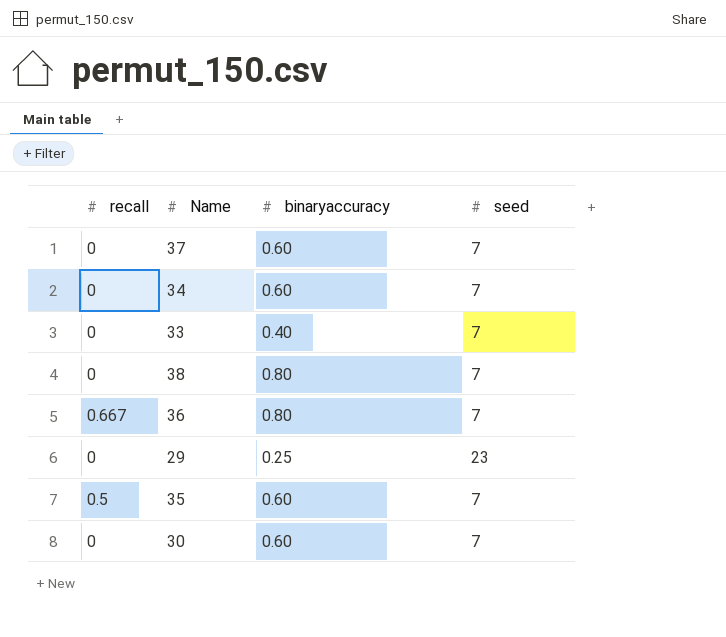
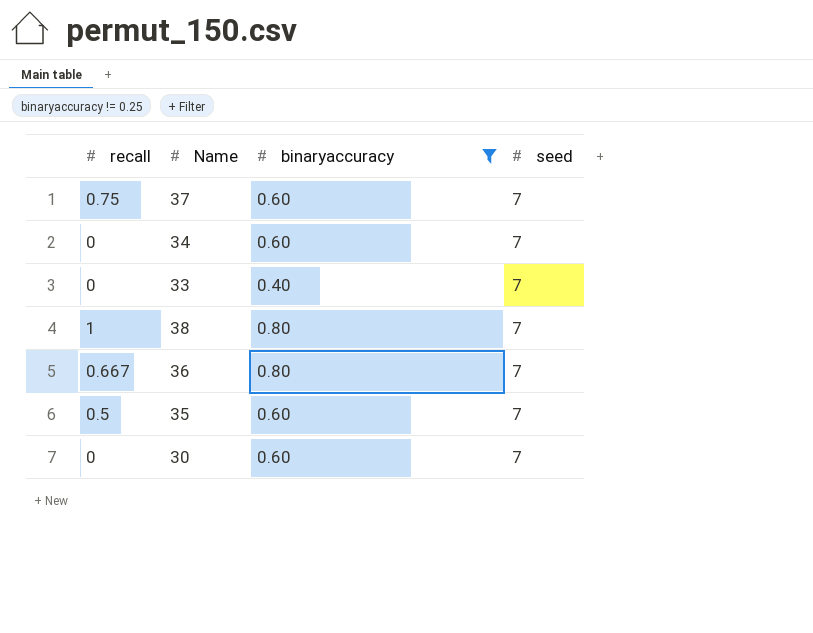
filter: none -> binaryaccuracy != 0.25
37 | recall: 0 -> 0.75
38 | recall: 0 -> 1

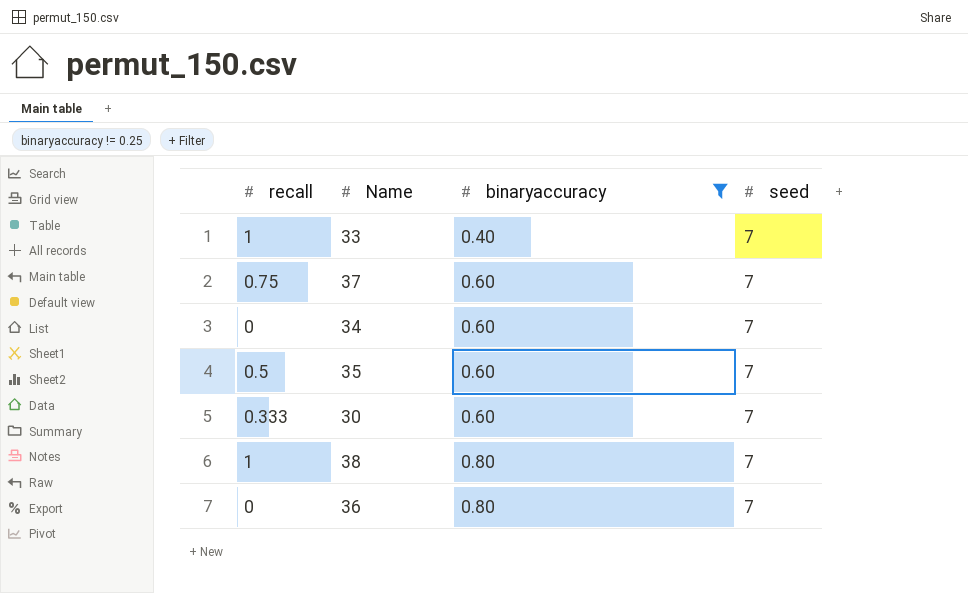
row order: none -> binaryaccuracy ascending
33 | recall: 0 -> 1
30 | recall: 0 -> 0.333
36 | recall: 0.667 -> 0

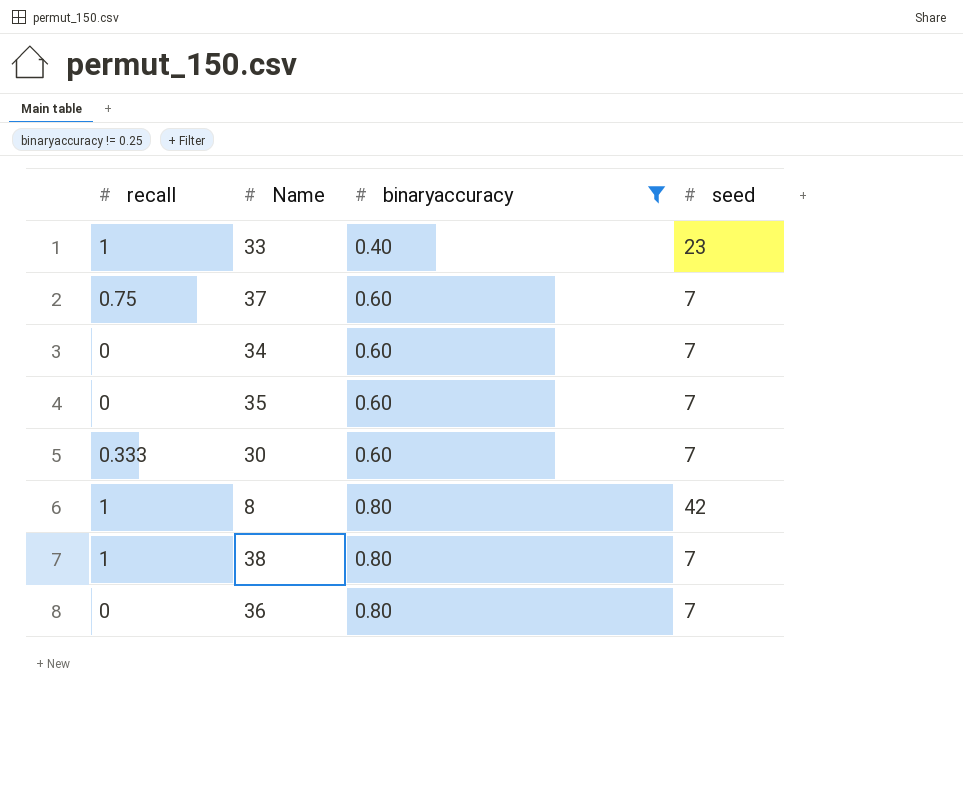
33 | seed: 7 -> 23
35 | recall: 0.5 -> 0
row 8: none -> 1 | 0.80 | 42

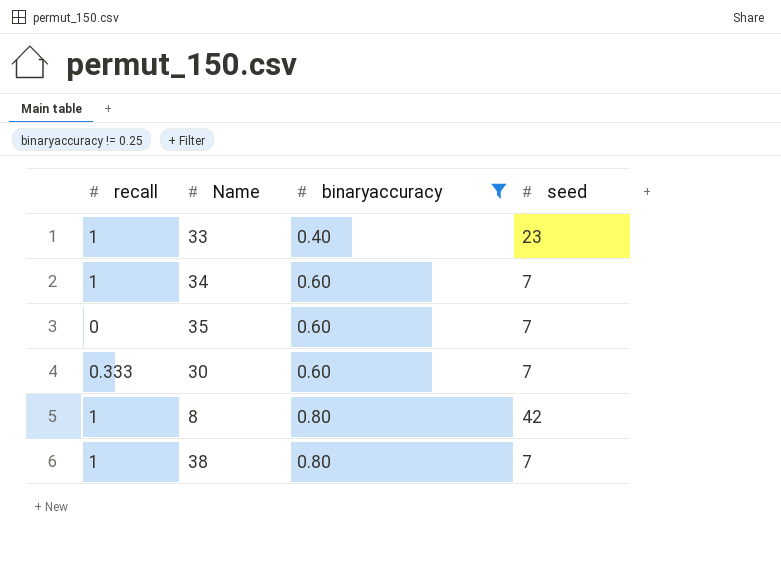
row 37: 0.75 | 0.60 | 7 -> none
row 36: 0 | 0.80 | 7 -> none
34 | recall: 0 -> 1

